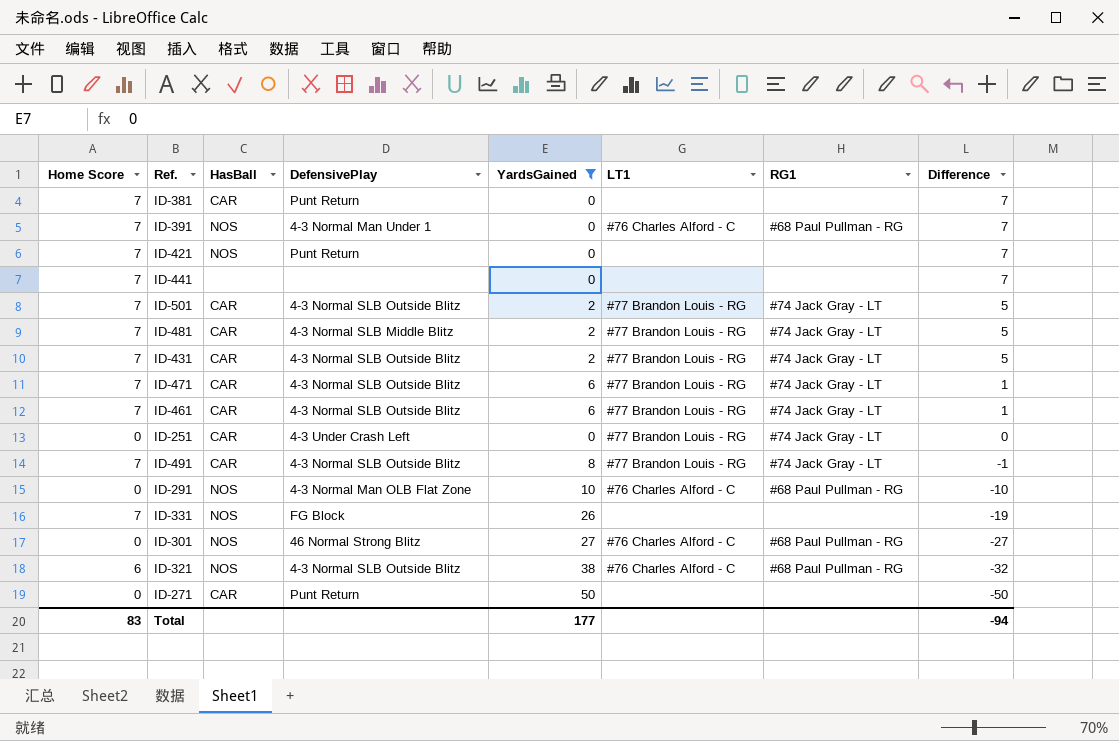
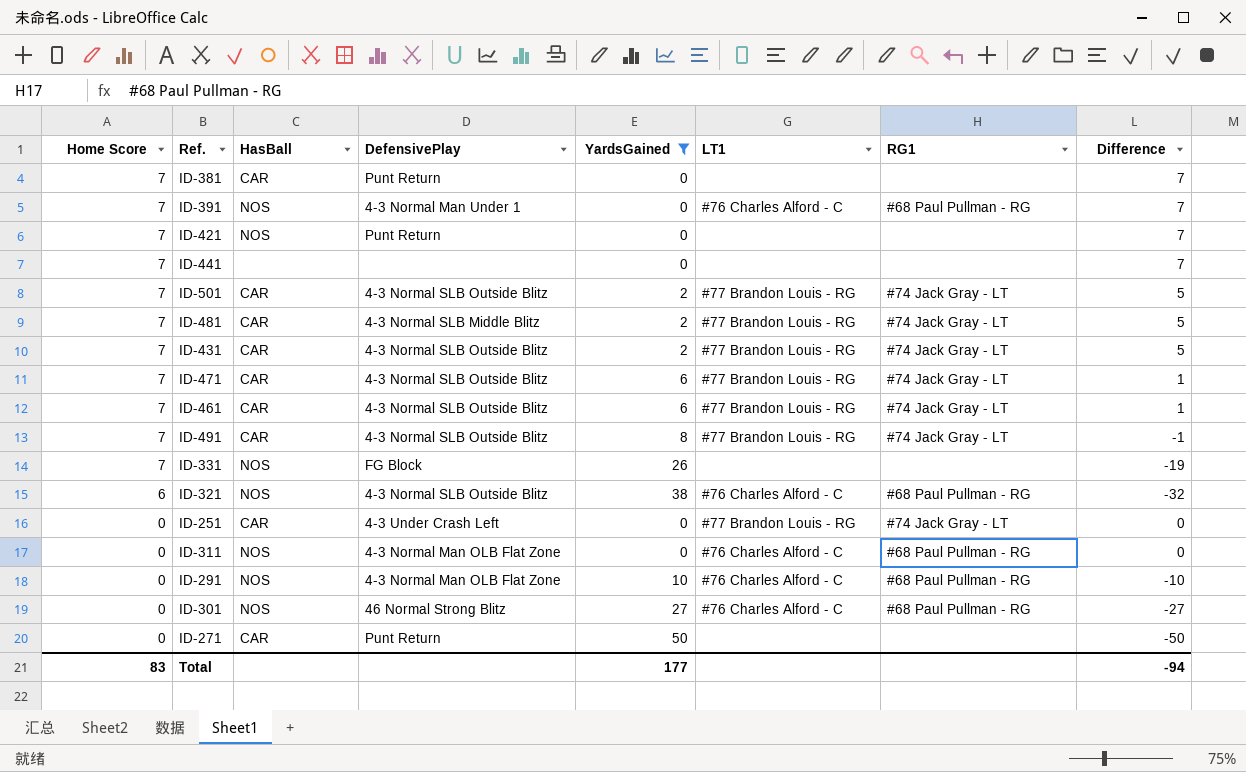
row order: Difference descending -> Home Score descending
row ID-311: none -> 0 | NOS | 4-3 Normal Man OLB Flat Zone | 0 | #76 Charles Alford - C | #68 Paul Pullman - RG | 0

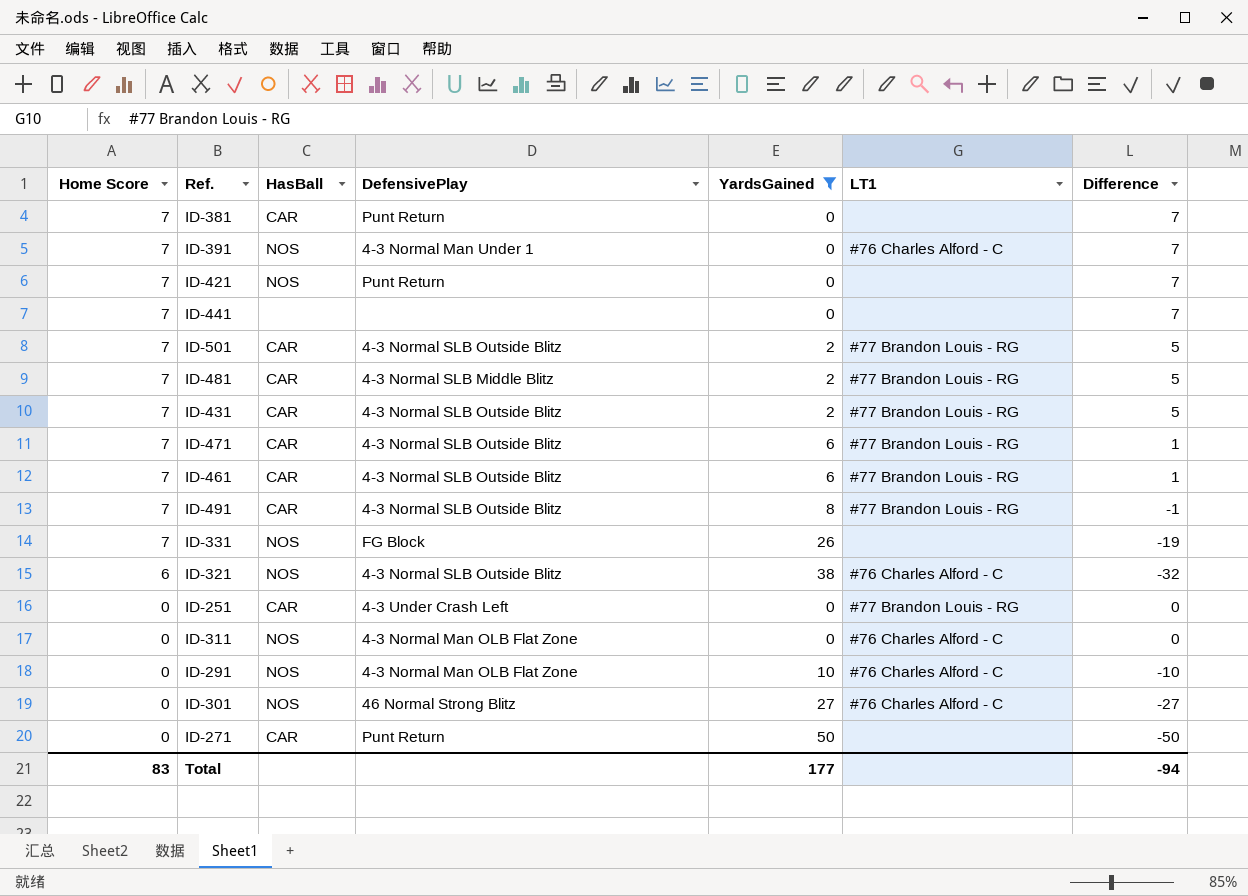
column RG1 | position: 7 -> none

